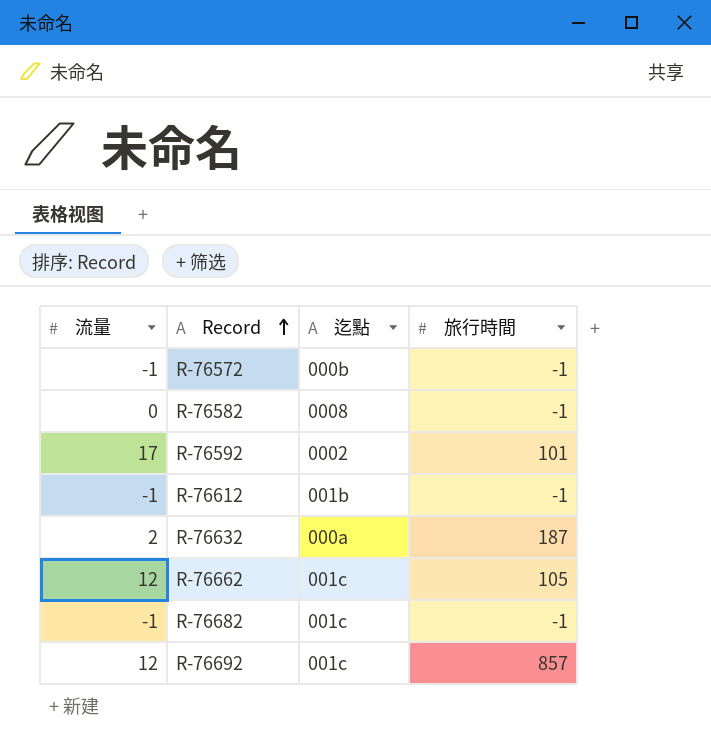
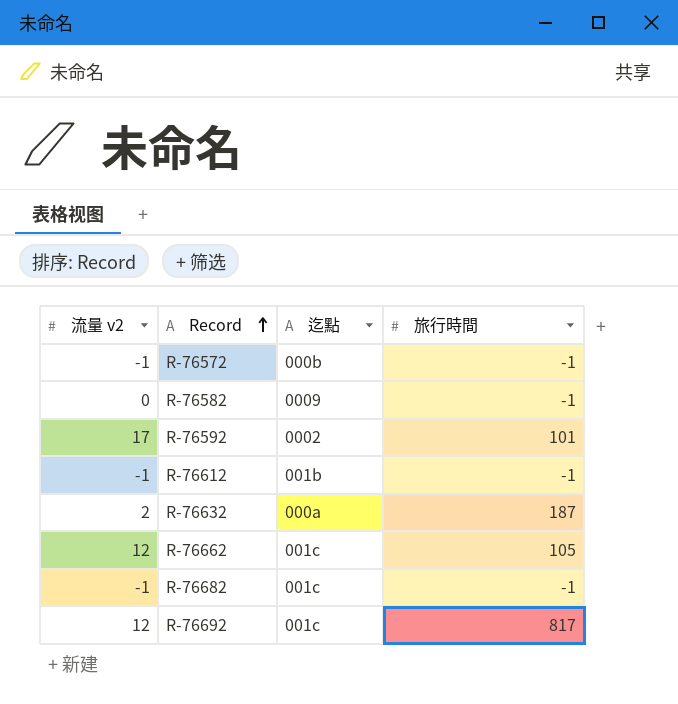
column name: 流量 -> 流量 v2
R-76582 | 迄點: 0008 -> 0009
R-76692 | 旅行時間: 857 -> 817

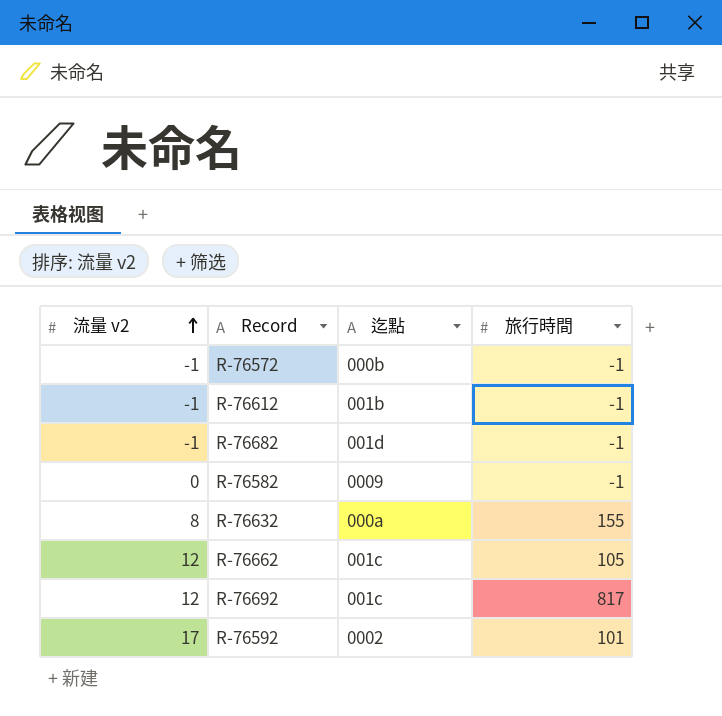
row order: Record ascending -> 流量 v2 ascending
R-76682 | 迄點: 001c -> 001d
R-76632 | 流量 v2: 2 -> 8
R-76632 | 旅行時間: 187 -> 155

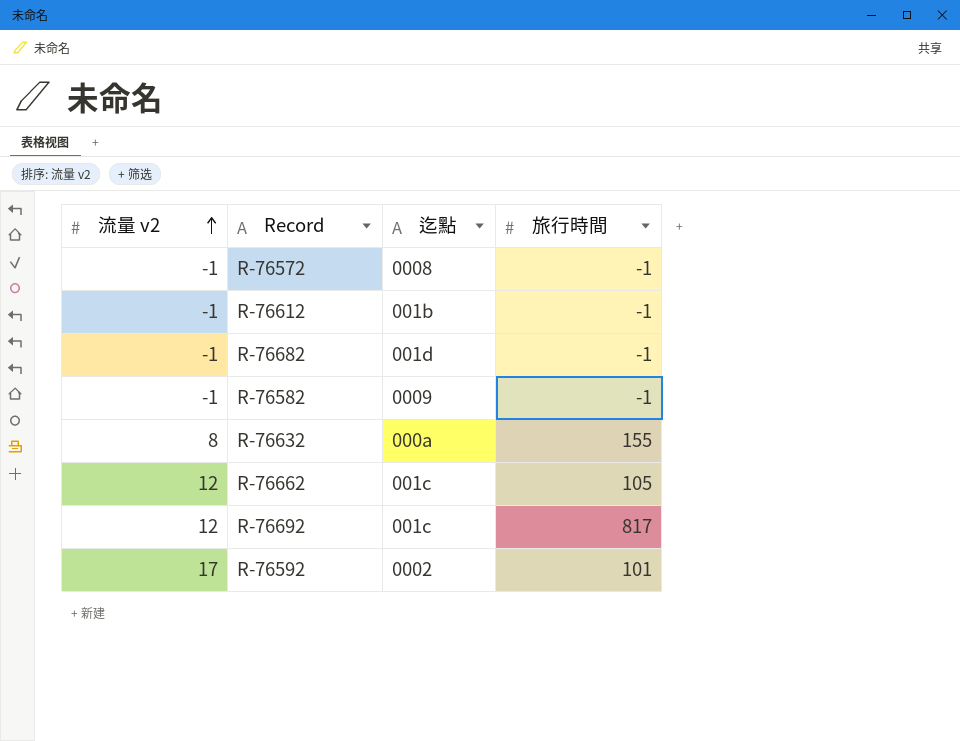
R-76572 | 迄點: 000b -> 0008
R-76582 | 流量 v2: 0 -> -1

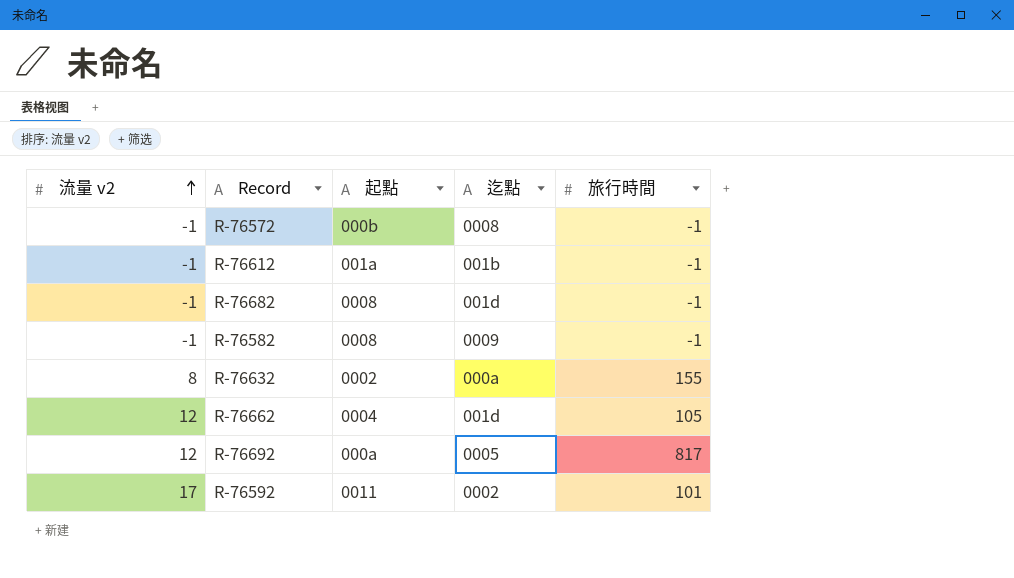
column 起點 | position: none -> 3
R-76662 | 迄點: 001c -> 001d
R-76692 | 迄點: 001c -> 0005

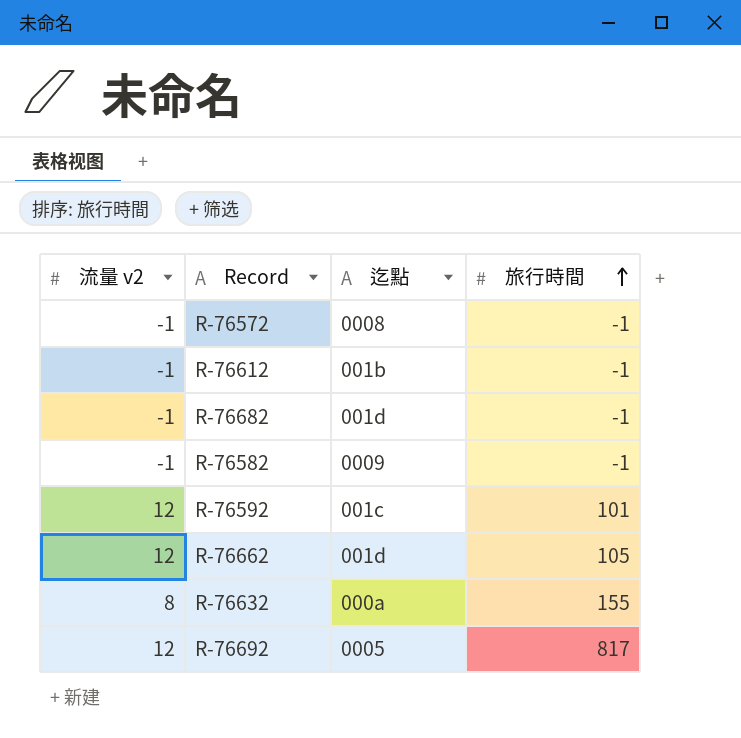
row order: 流量 v2 ascending -> 旅行時間 ascending
column 起點 | position: 3 -> none
R-76592 | 流量 v2: 17 -> 12
R-76592 | 迄點: 0002 -> 001c

